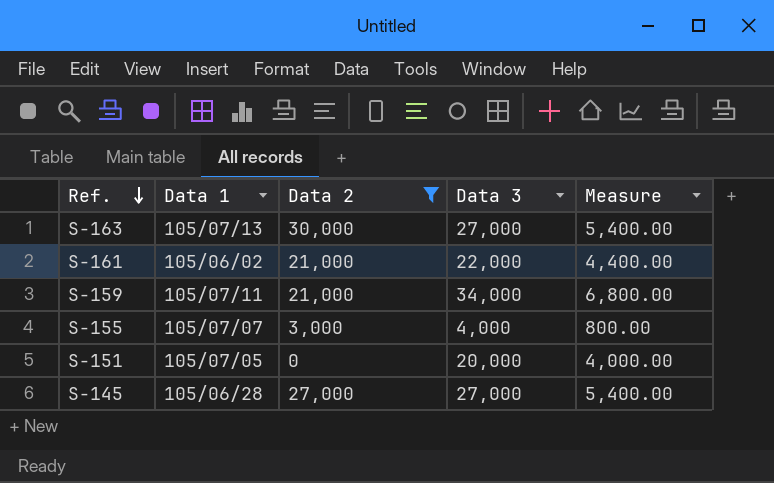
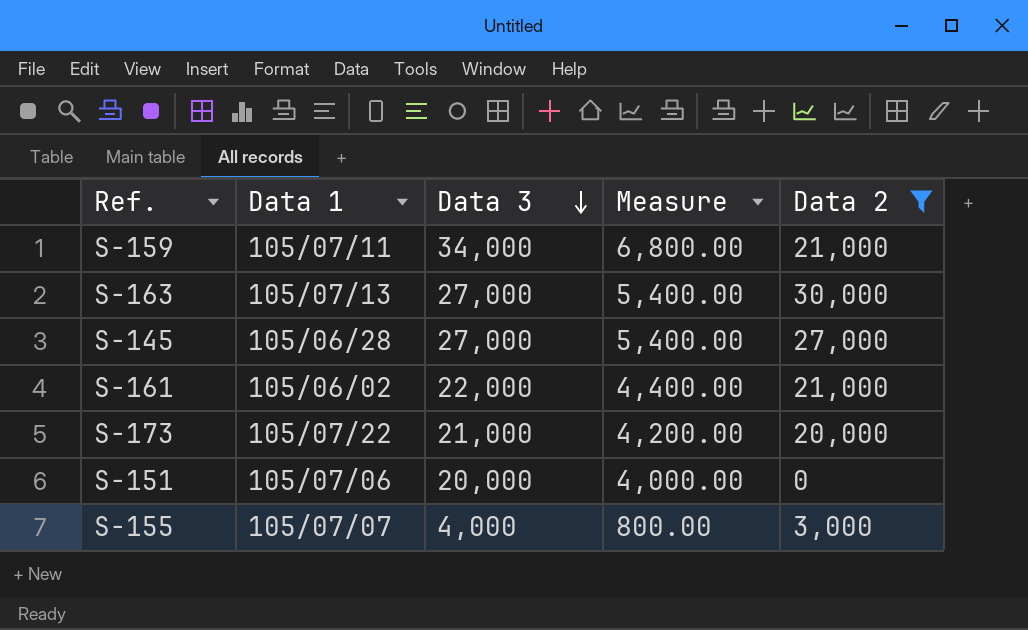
row order: Ref. descending -> Data 3 descending
column Data 2 | position: 3 -> 5
row S-173: none -> 105/07/22 | 21,000 | 4,200.00 | 20,000
S-151 | Data 1: 105/07/05 -> 105/07/06

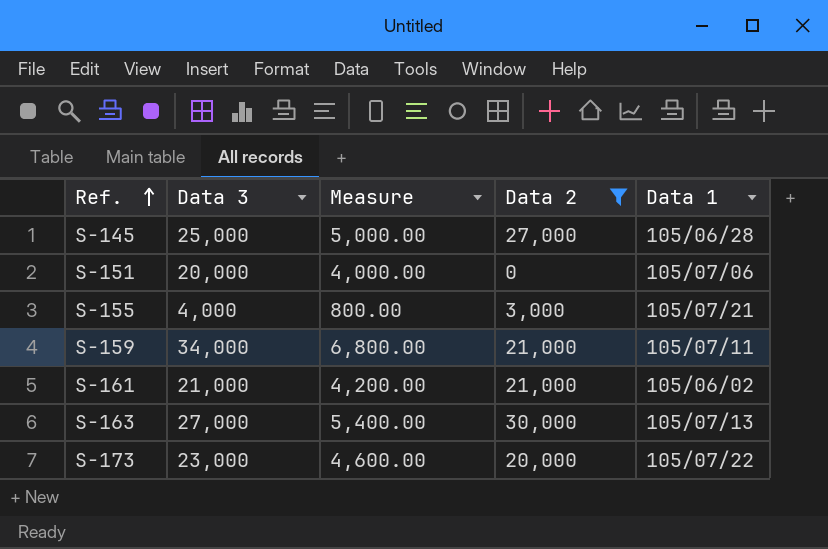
row order: Data 3 descending -> Ref. ascending
column Data 1 | position: 2 -> 5
S-145 | Data 3: 27,000 -> 25,000
S-145 | Measure: 5,400.00 -> 5,000.00
S-155 | Data 1: 105/07/07 -> 105/07/21
S-161 | Data 3: 22,000 -> 21,000
S-161 | Measure: 4,400.00 -> 4,200.00
S-173 | Data 3: 21,000 -> 23,000
S-173 | Measure: 4,200.00 -> 4,600.00

